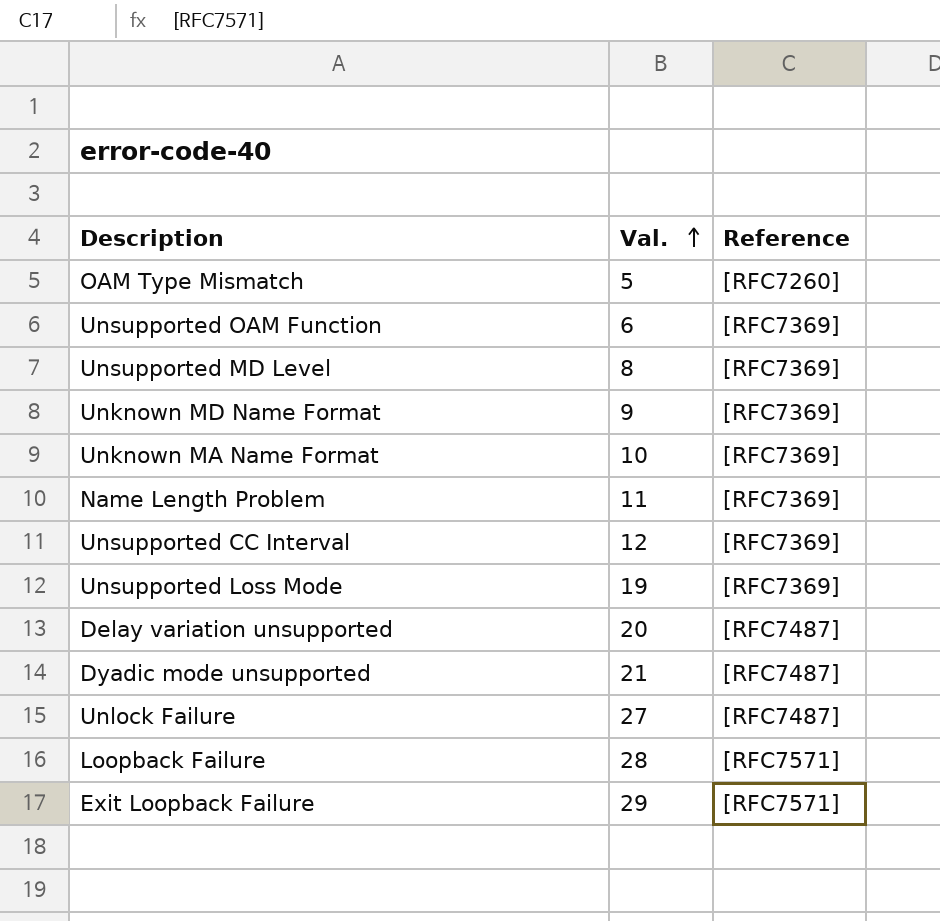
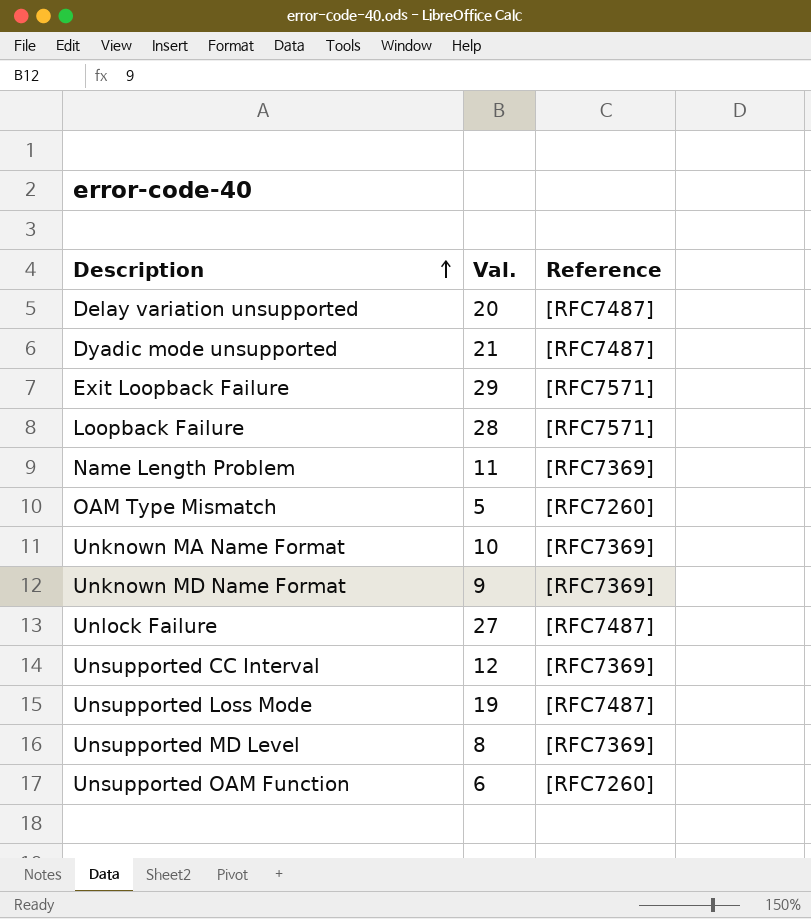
row order: Val. ascending -> Description ascending
Unsupported Loss Mode | Reference: [RFC7369] -> [RFC7487]
Unsupported OAM Function | Reference: [RFC7369] -> [RFC7260]

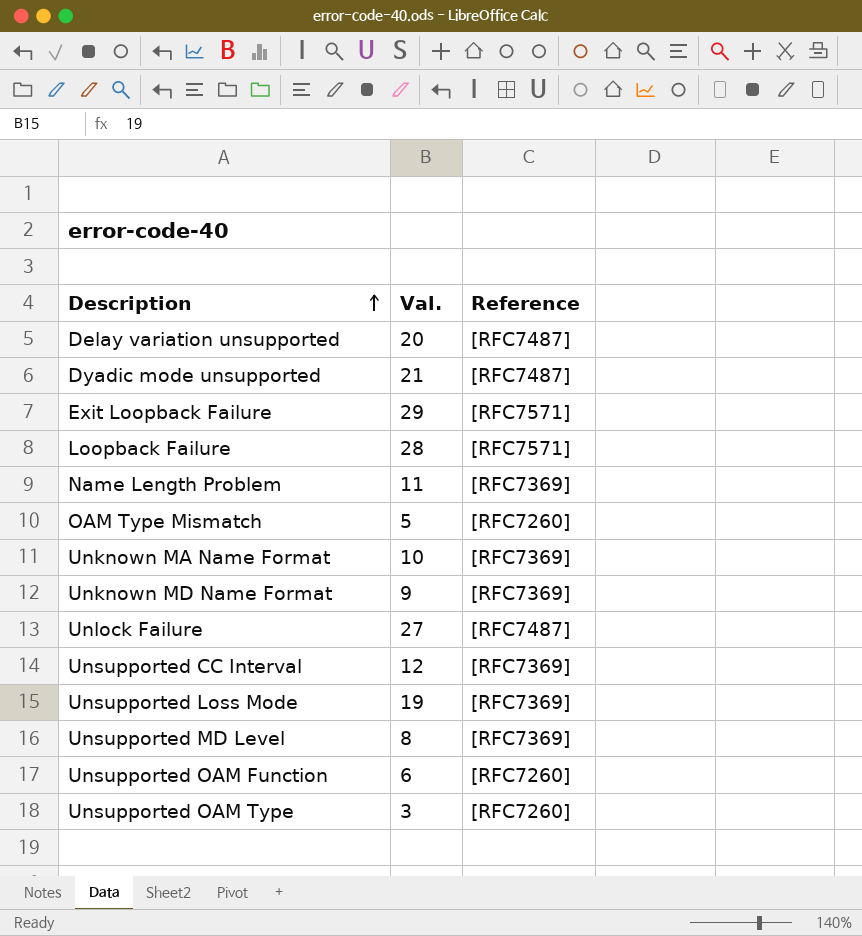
Unsupported Loss Mode | Reference: [RFC7487] -> [RFC7369]
row Unsupported OAM Type: none -> 3 | [RFC7260]

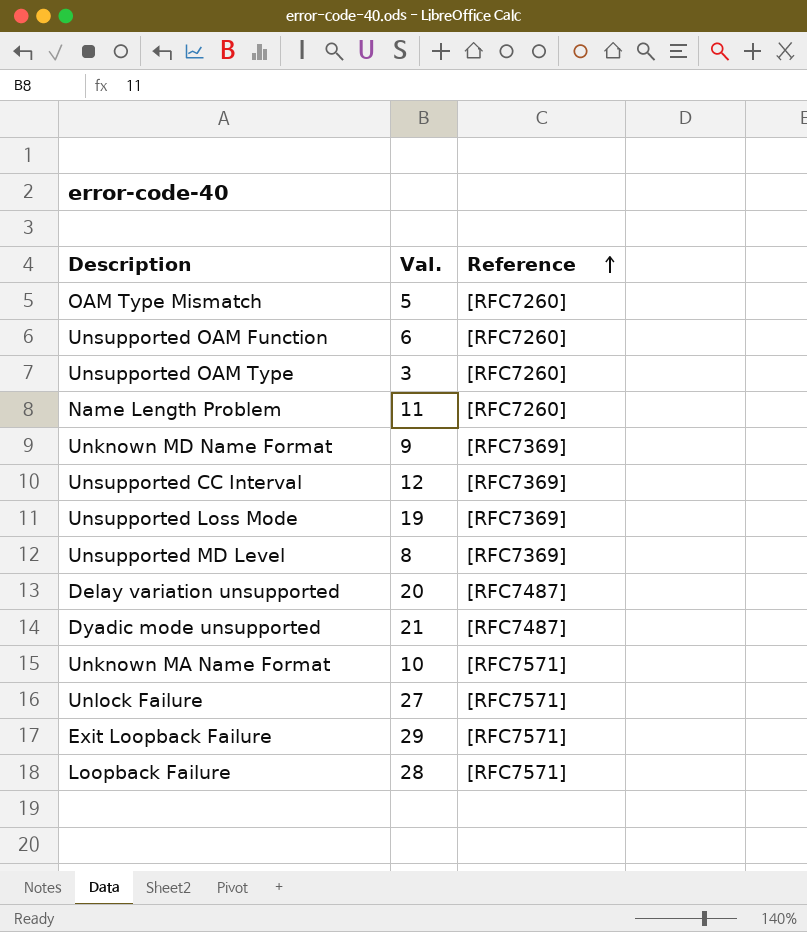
row order: Description ascending -> Reference ascending
Name Length Problem | Reference: [RFC7369] -> [RFC7260]
Unknown MA Name Format | Reference: [RFC7369] -> [RFC7571]
Unlock Failure | Reference: [RFC7487] -> [RFC7571]

